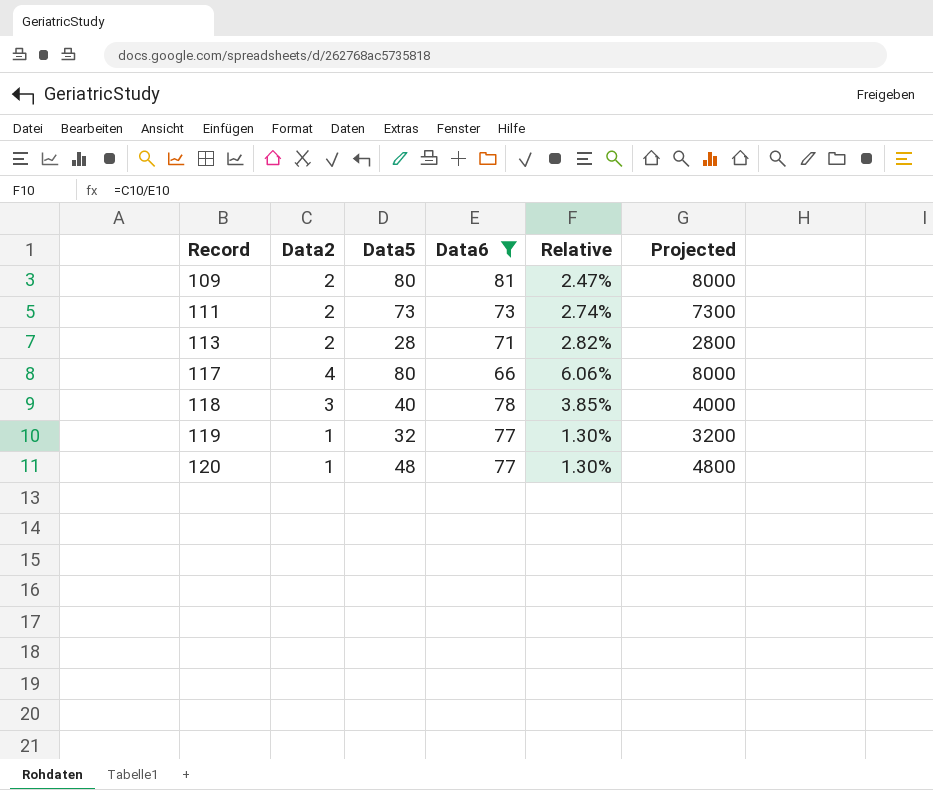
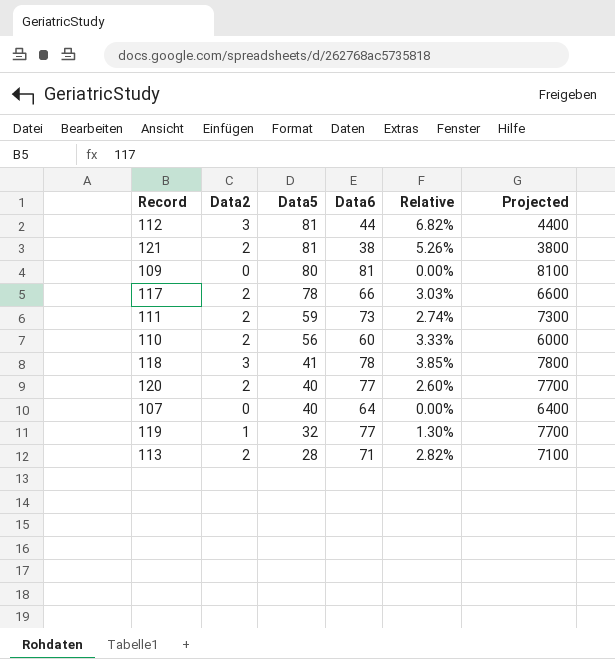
filter: Data6 >= 66 -> none
row order: Record ascending -> Data5 descending
column Projected | formula: [Data5] * 100 -> [Data6] * 100
109 | Data2: 2 -> 0
109 | Relative: 2.47% -> 0.00%
117 | Data2: 4 -> 2
117 | Data5: 80 -> 78
117 | Relative: 6.06% -> 3.03%
111 | Data5: 73 -> 59
118 | Data5: 40 -> 41
120 | Data2: 1 -> 2
120 | Data5: 48 -> 40
120 | Relative: 1.30% -> 2.60%

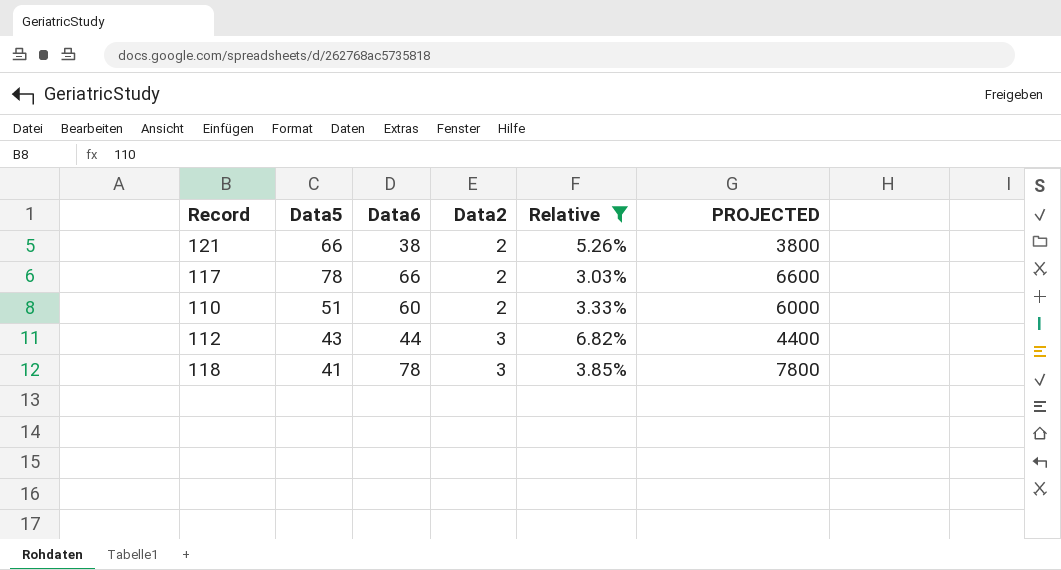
filter: none -> Relative >= 3.03%
row order: Data5 descending -> Data2 ascending
column Data2 | position: 2 -> 4
column name: Projected -> PROJECTED
121 | Data5: 81 -> 66
110 | Data5: 56 -> 51
112 | Data5: 81 -> 43

